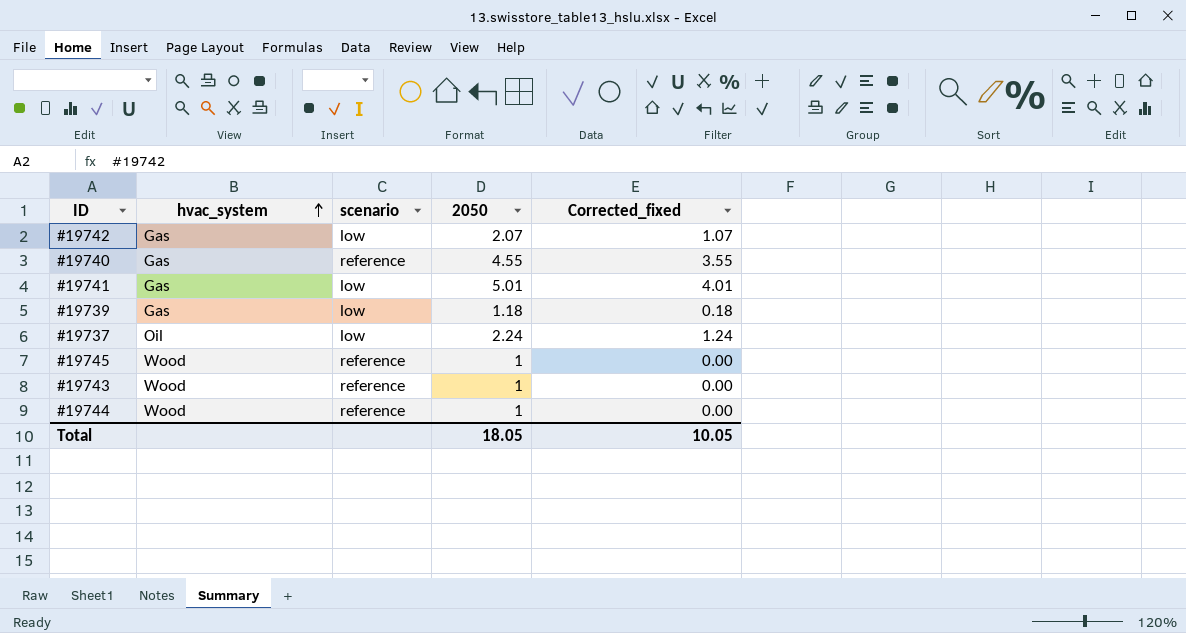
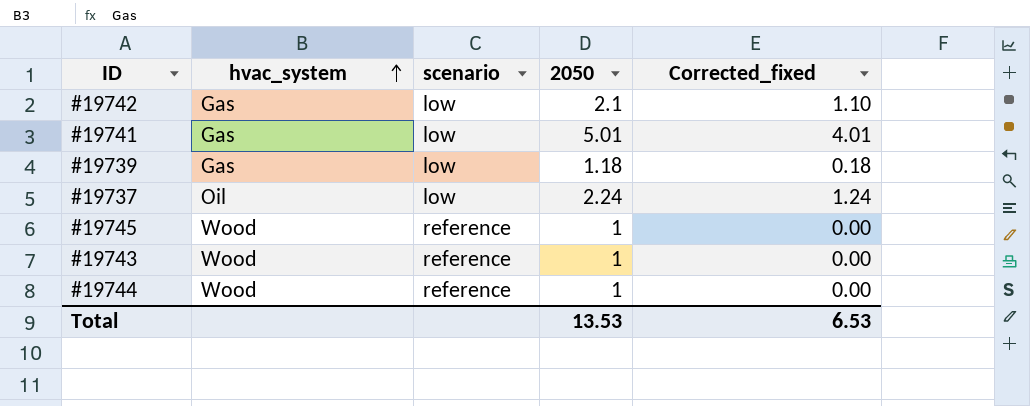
row #19740: Gas | reference | 4.55 | 3.55 -> none
#19742 | 2050: 2.07 -> 2.1
#19742 | Corrected_fixed: 1.07 -> 1.10
Total | 2050: 18.05 -> 13.53
Total | Corrected_fixed: 10.05 -> 6.53

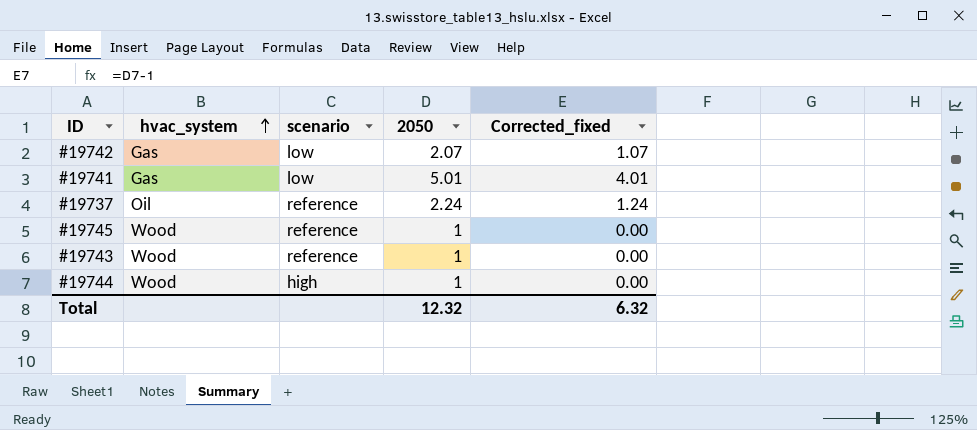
row #19739: Gas | low | 1.18 | 0.18 -> none
#19742 | 2050: 2.1 -> 2.07
#19742 | Corrected_fixed: 1.10 -> 1.07
#19737 | scenario: low -> reference
#19744 | scenario: reference -> high
Total | 2050: 13.53 -> 12.32
Total | Corrected_fixed: 6.53 -> 6.32

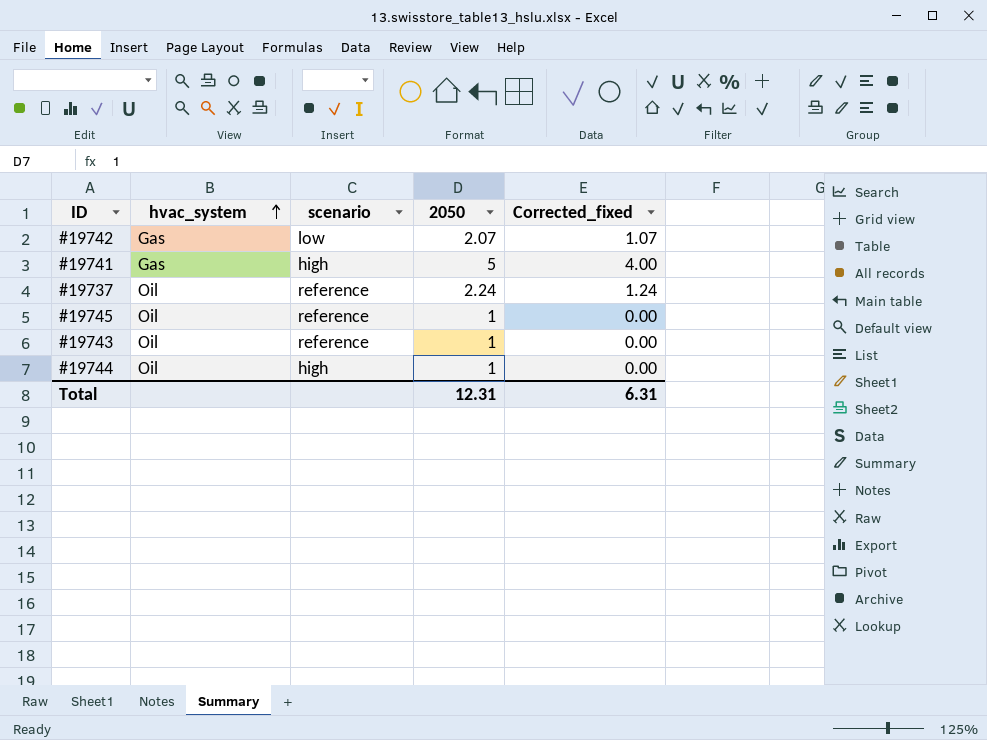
#19741 | scenario: low -> high
#19741 | 2050: 5.01 -> 5
#19741 | Corrected_fixed: 4.01 -> 4.00
#19745 | hvac_system: Wood -> Oil
#19743 | hvac_system: Wood -> Oil
#19744 | hvac_system: Wood -> Oil
Total | 2050: 12.32 -> 12.31
Total | Corrected_fixed: 6.32 -> 6.31

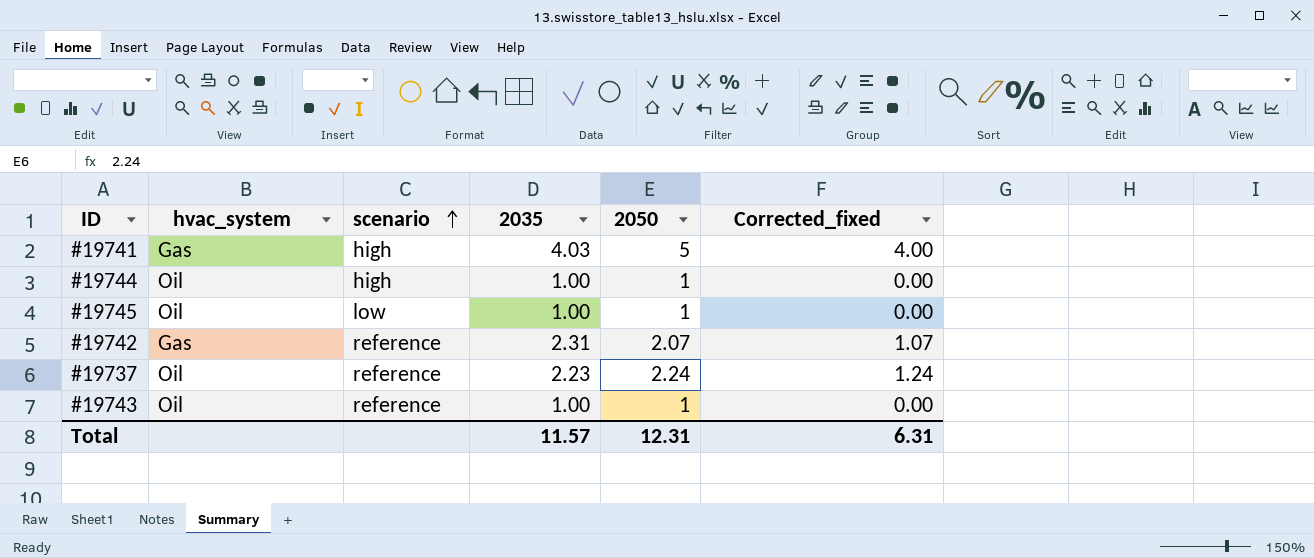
row order: hvac_system ascending -> scenario ascending
column 2035 | position: none -> 4
#19745 | scenario: reference -> low
#19742 | scenario: low -> reference

